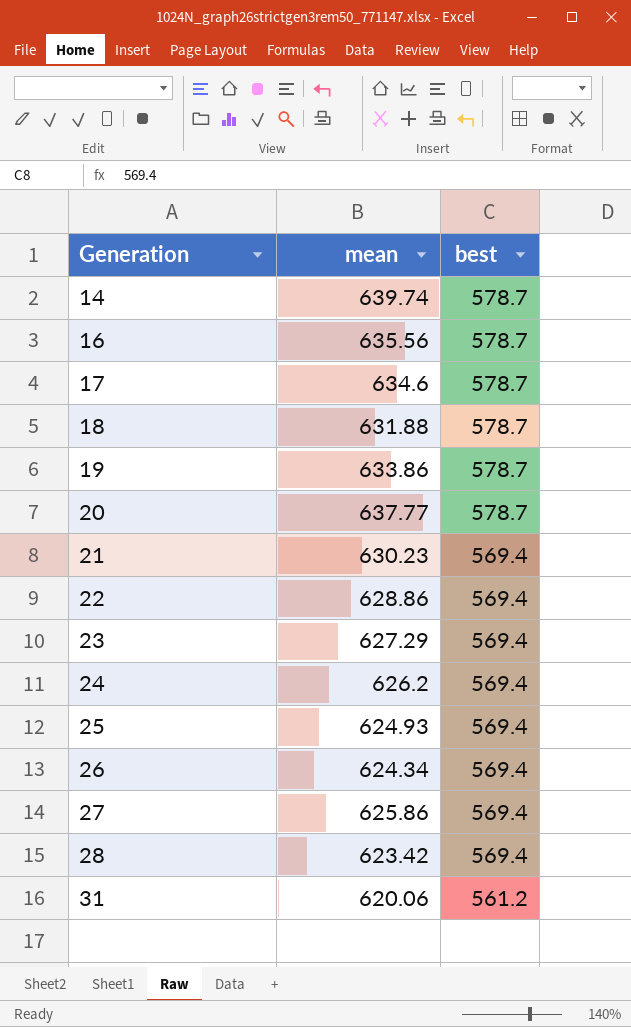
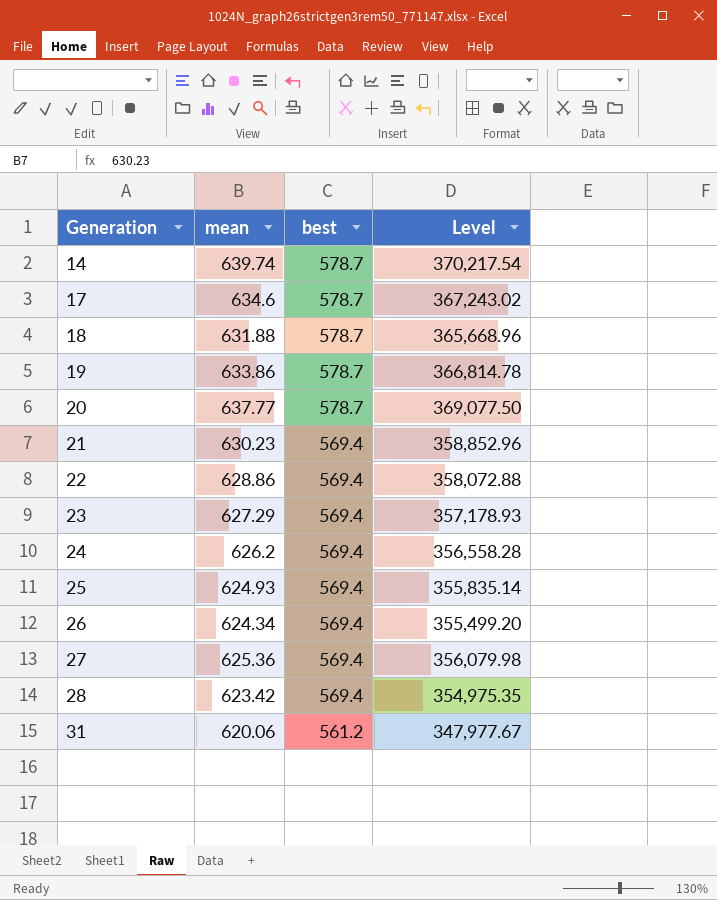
column Level | formula: none -> [mean] * [best]
row 16: 635.56 | 578.7 -> none
27 | mean: 625.86 -> 625.36

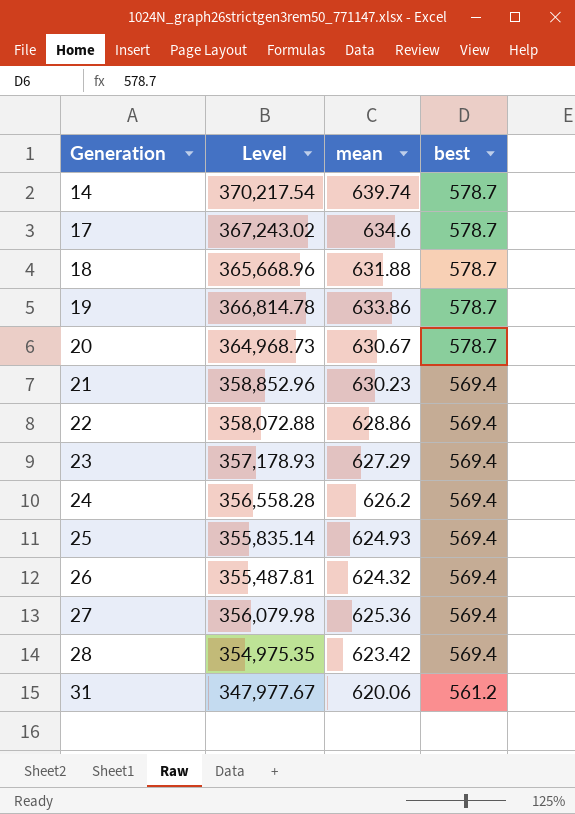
column Level | position: 4 -> 2
20 | Level: 369,077.50 -> 364,968.73
20 | mean: 637.77 -> 630.67
26 | Level: 355,499.20 -> 355,487.81
26 | mean: 624.34 -> 624.32

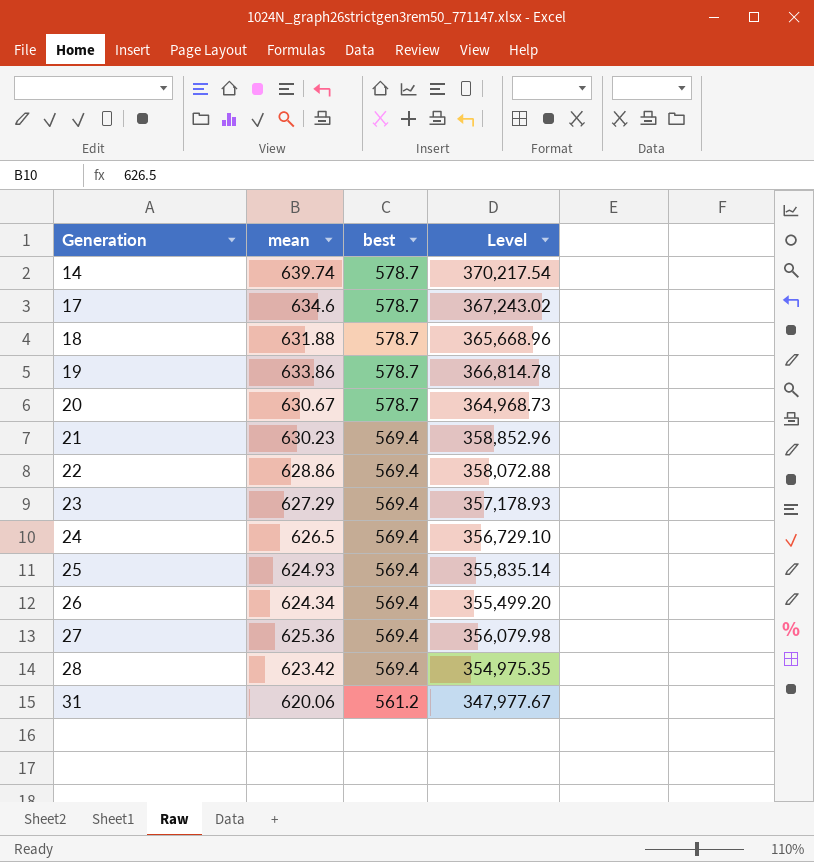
column Level | position: 2 -> 4
24 | mean: 626.2 -> 626.5
24 | Level: 356,558.28 -> 356,729.10
26 | mean: 624.32 -> 624.34
26 | Level: 355,487.81 -> 355,499.20

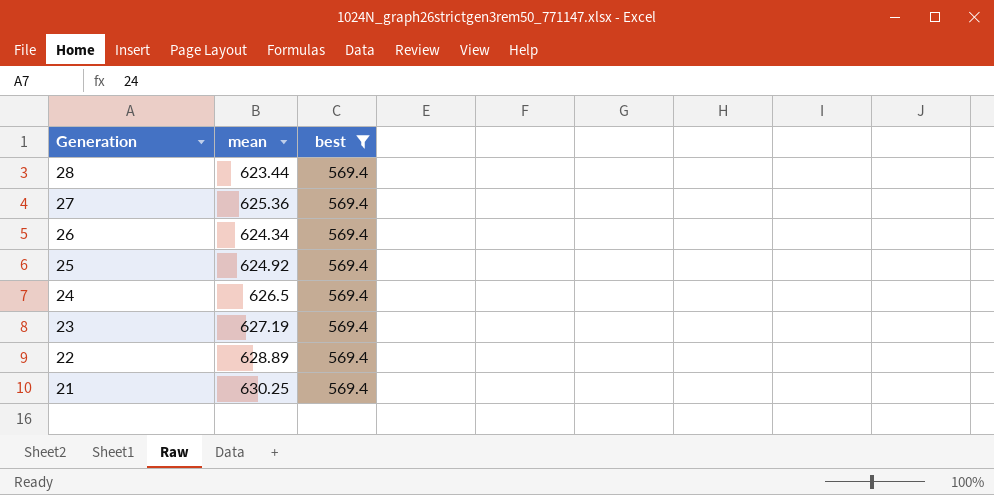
filter: none -> best = 569.4
row order: Generation ascending -> Generation descending
column Level | formula: [mean] * [best] -> none
28 | mean: 623.42 -> 623.44
25 | mean: 624.93 -> 624.92
23 | mean: 627.29 -> 627.19
22 | mean: 628.86 -> 628.89
21 | mean: 630.23 -> 630.25

